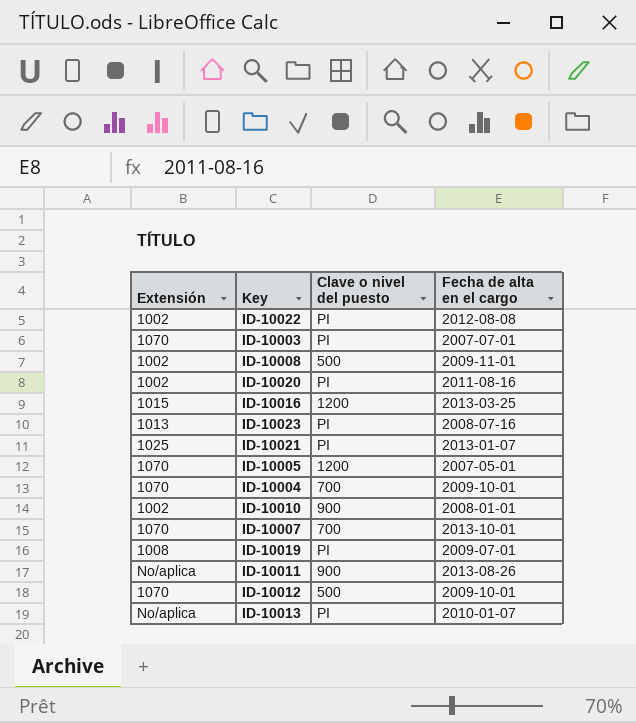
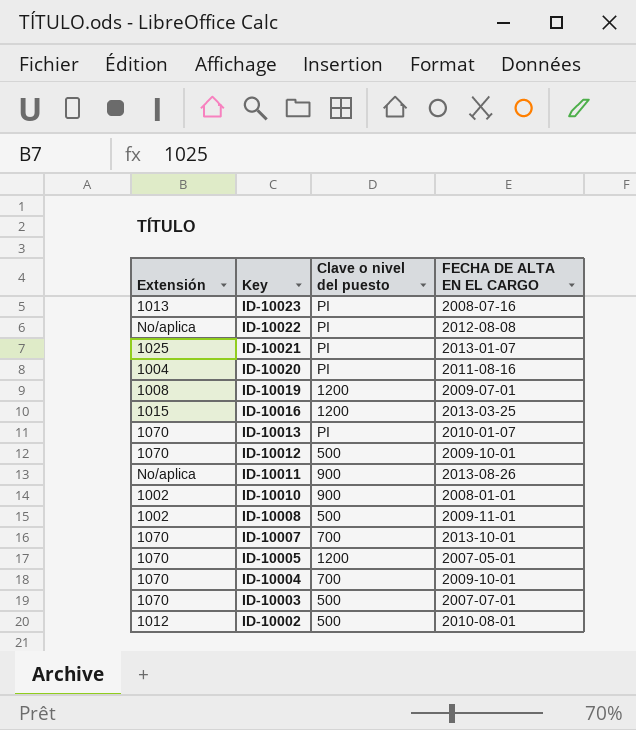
row order: none -> Key descending
column name: Fecha de alta en el cargo -> FECHA DE ALTA EN EL CARGO
ID-10022 | Extensión: 1002 -> No/aplica
ID-10020 | Extensión: 1002 -> 1004
ID-10019 | Clave o nivel del puesto: PI -> 1200
ID-10013 | Extensión: No/aplica -> 1070
ID-10003 | Clave o nivel del puesto: PI -> 500
row ID-10002: none -> 1012 | 500 | 2010-08-01

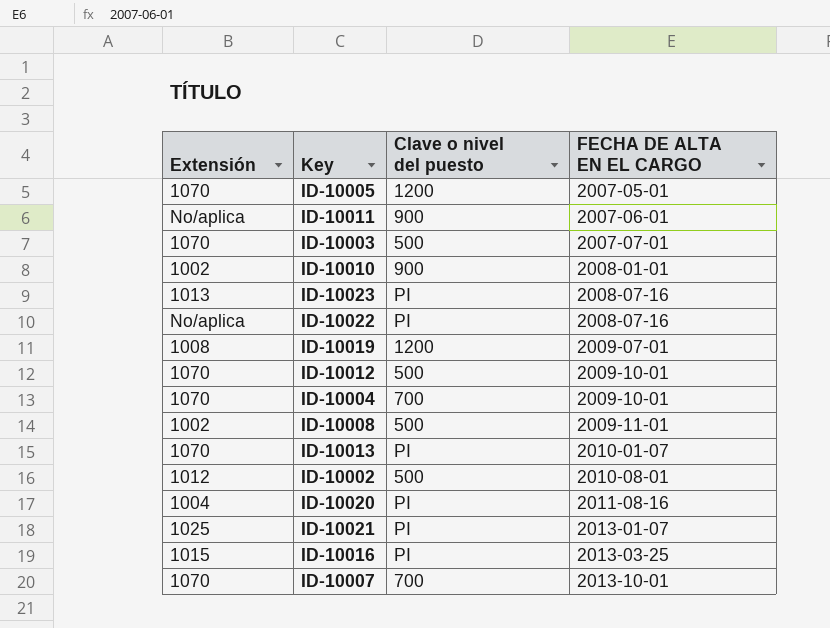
row order: Key descending -> FECHA DE ALTA EN EL CARGO ascending
ID-10011 | FECHA DE ALTA EN EL CARGO: 2013-08-26 -> 2007-06-01
ID-10022 | FECHA DE ALTA EN EL CARGO: 2012-08-08 -> 2008-07-16
ID-10016 | Clave o nivel del puesto: 1200 -> PI

